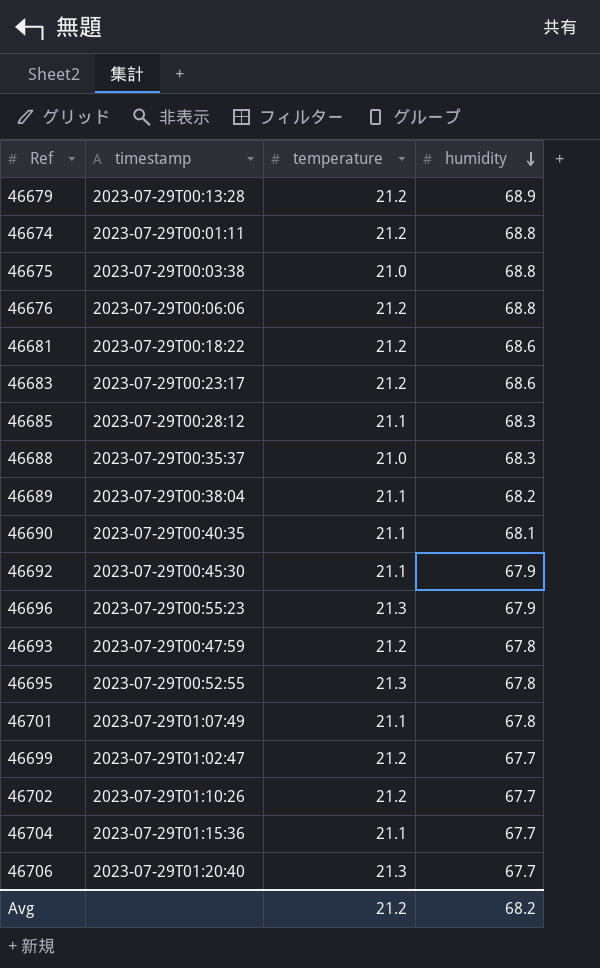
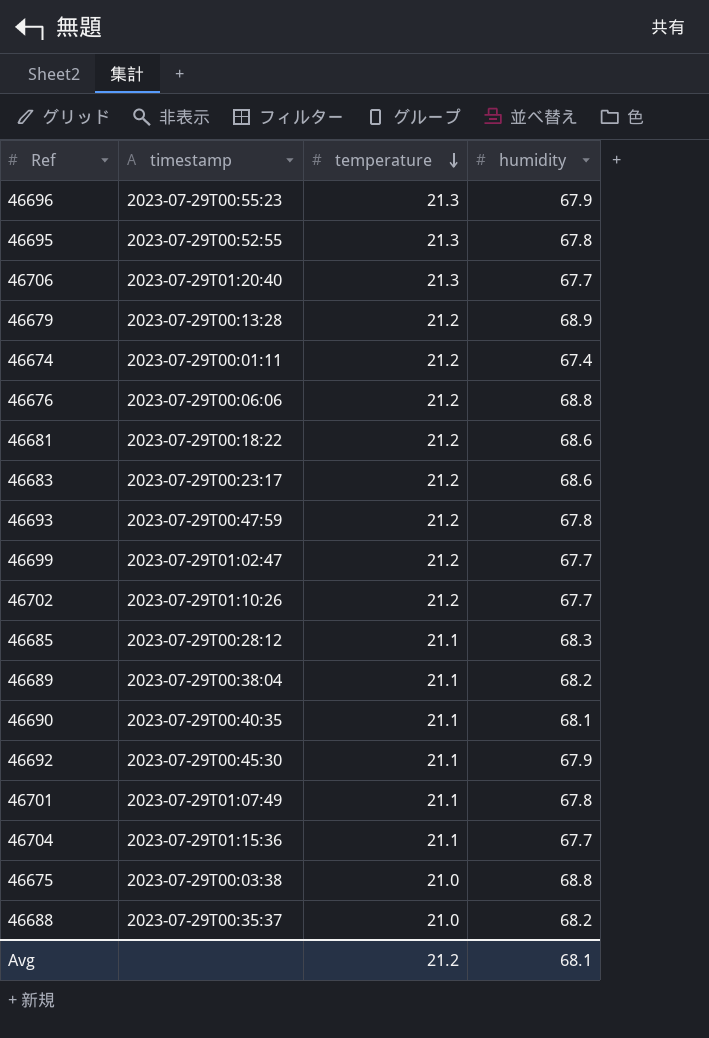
row order: humidity descending -> temperature descending
46674 | humidity: 68.8 -> 67.4
46688 | humidity: 68.3 -> 68.2
Avg | humidity: 68.2 -> 68.1

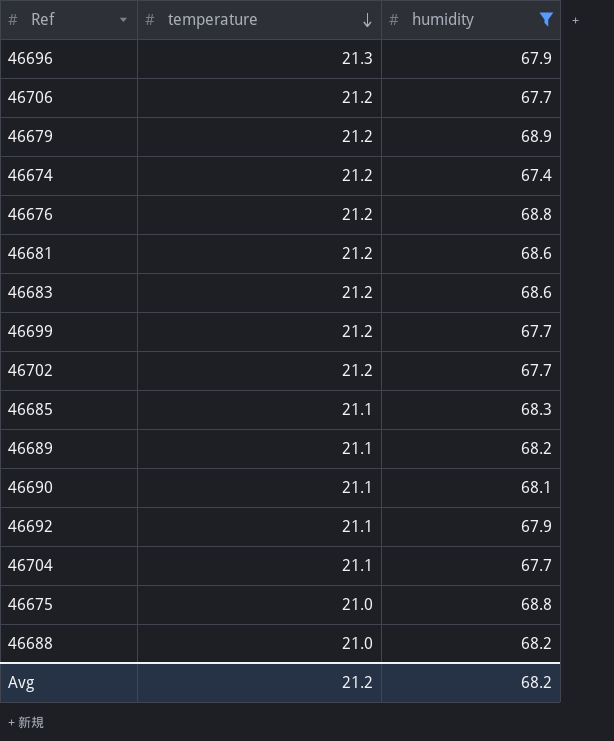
filter: none -> humidity != 67.8
column timestamp | position: 2 -> none
46706 | temperature: 21.3 -> 21.2
Avg | humidity: 68.1 -> 68.2

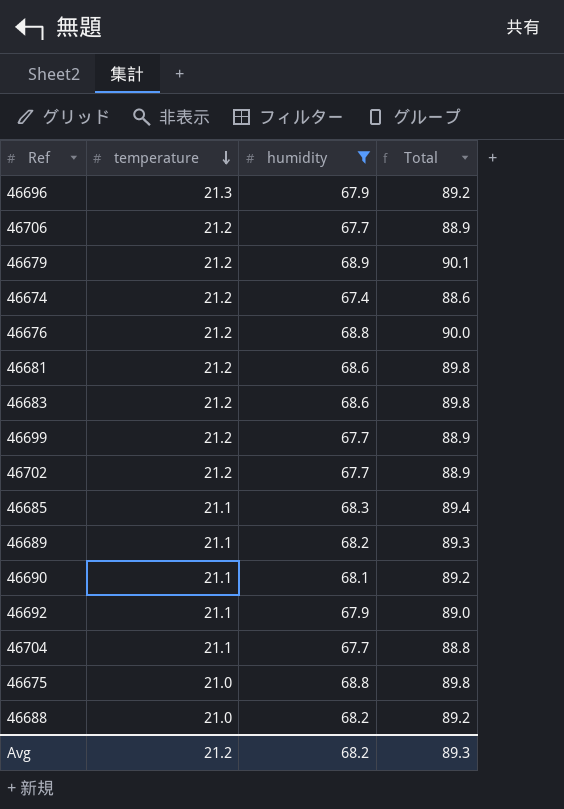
column Total | formula: none -> [temperature] + [humidity]

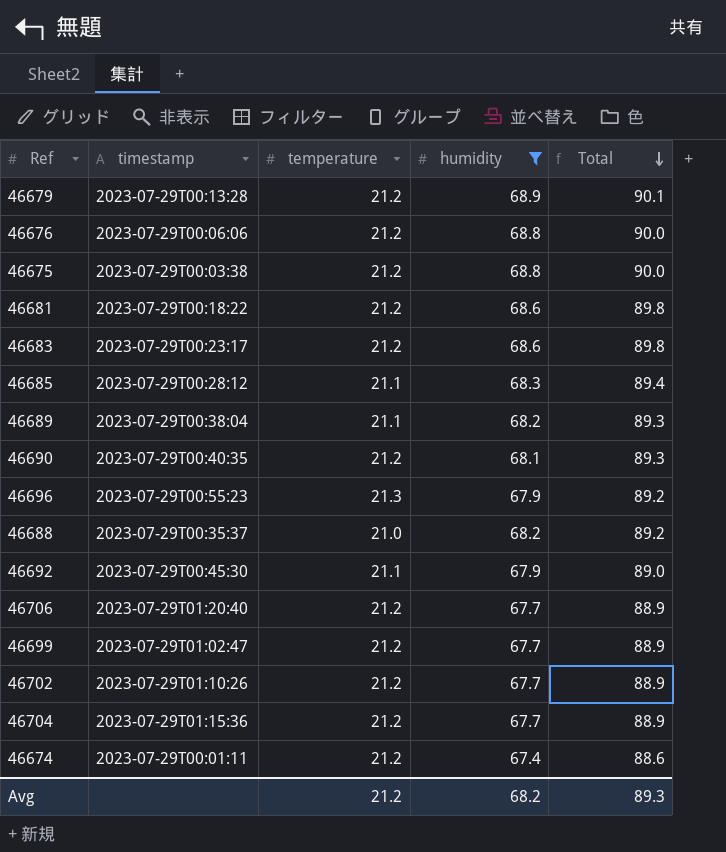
row order: temperature descending -> Total descending
column timestamp | position: none -> 2
46675 | temperature: 21.0 -> 21.2
46675 | Total: 89.8 -> 90.0
46690 | temperature: 21.1 -> 21.2
46690 | Total: 89.2 -> 89.3
46704 | temperature: 21.1 -> 21.2
46704 | Total: 88.8 -> 88.9

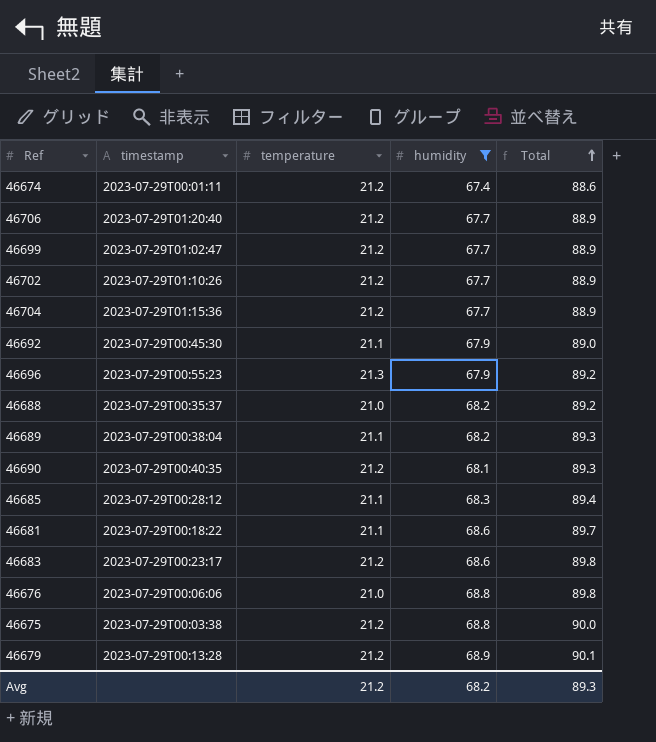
row order: Total descending -> Total ascending
46681 | temperature: 21.2 -> 21.1
46681 | Total: 89.8 -> 89.7
46676 | temperature: 21.2 -> 21.0
46676 | Total: 90.0 -> 89.8

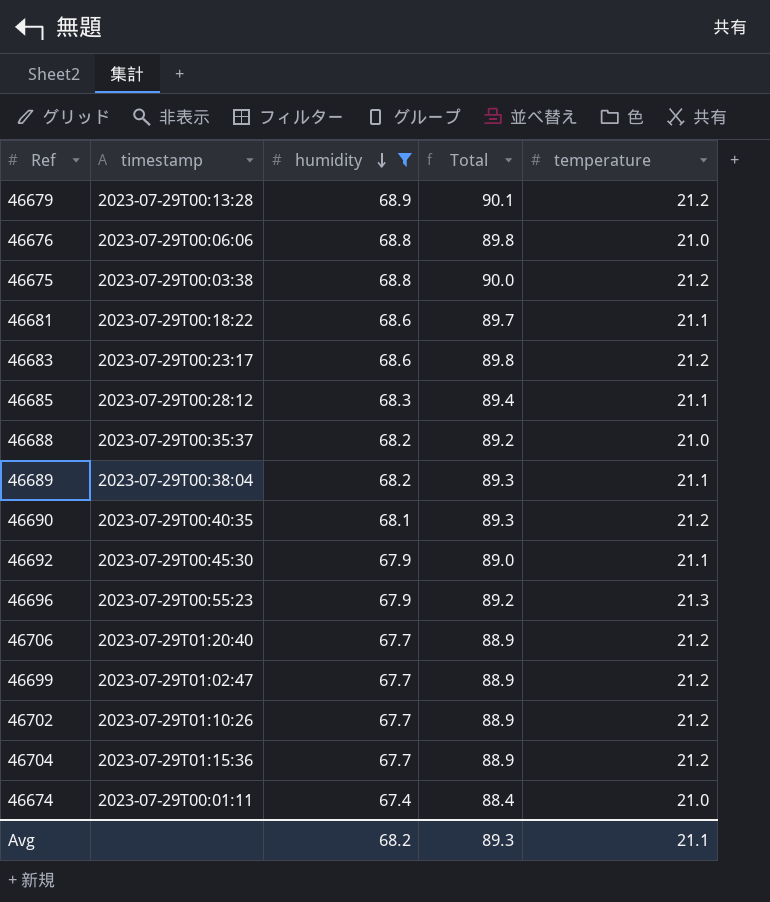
row order: Total ascending -> humidity descending
column temperature | position: 3 -> 5
46674 | Total: 88.6 -> 88.4
46674 | temperature: 21.2 -> 21.0
Avg | temperature: 21.2 -> 21.1

